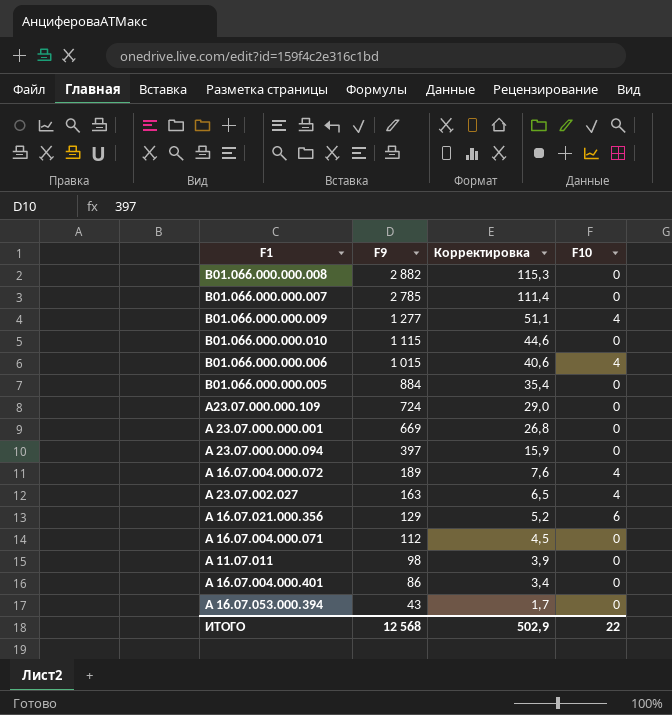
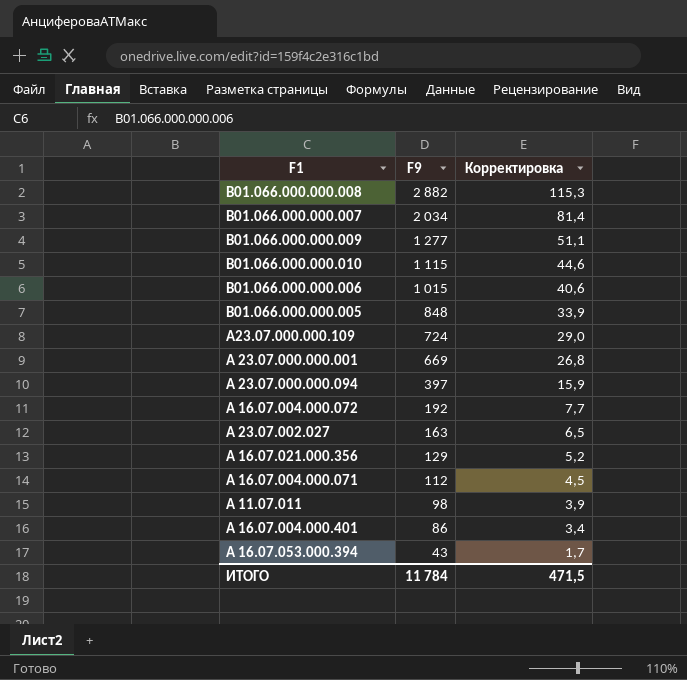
column F10 | position: 4 -> none
В01.066.000.000.007 | F9: 2 785 -> 2 034
В01.066.000.000.007 | Корректировка: 111,4 -> 81,4
В01.066.000.000.005 | F9: 884 -> 848
В01.066.000.000.005 | Корректировка: 35,4 -> 33,9
А 16.07.004.000.072 | F9: 189 -> 192
А 16.07.004.000.072 | Корректировка: 7,6 -> 7,7
ИТОГО | F9: 12 568 -> 11 784
ИТОГО | Корректировка: 502,9 -> 471,5

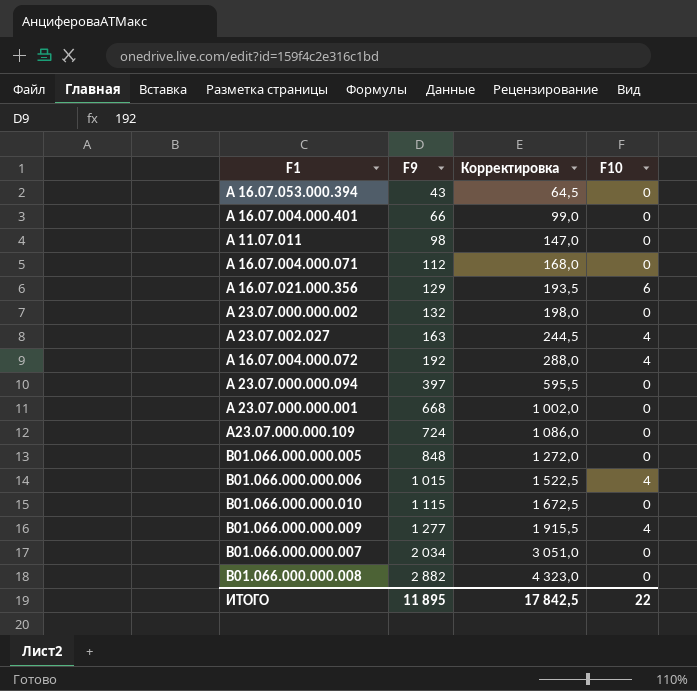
row order: F9 descending -> F9 ascending
column Корректировка | formula: [F9] * 0,04 -> [F9] * 1,5
column F10 | position: none -> 4
А 16.07.004.000.401 | F9: 86 -> 66
row А 23.07.000.000.002: none -> 132 | 198,0 | 0
А 23.07.000.000.001 | F9: 669 -> 668
ИТОГО | F9: 11 784 -> 11 895
ИТОГО | Корректировка: 471,5 -> 17 842,5

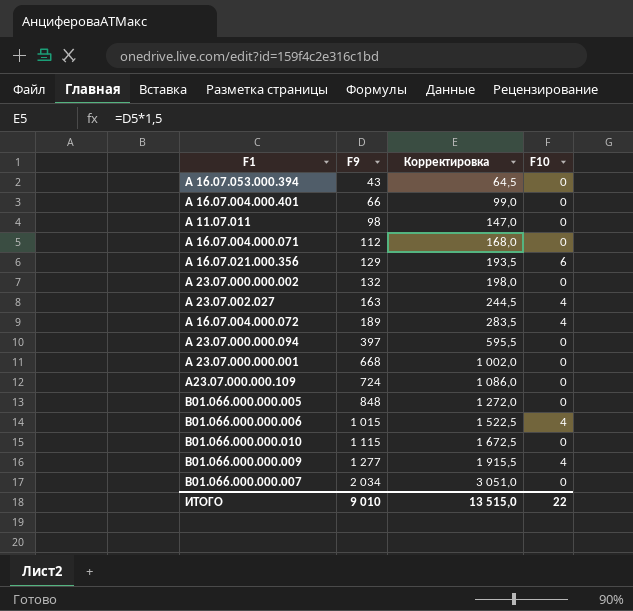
row В01.066.000.000.008: 2 882 | 4 323,0 | 0 -> none
А 16.07.004.000.072 | F9: 192 -> 189
А 16.07.004.000.072 | Корректировка: 288,0 -> 283,5
ИТОГО | F9: 11 895 -> 9 010
ИТОГО | Корректировка: 17 842,5 -> 13 515,0

